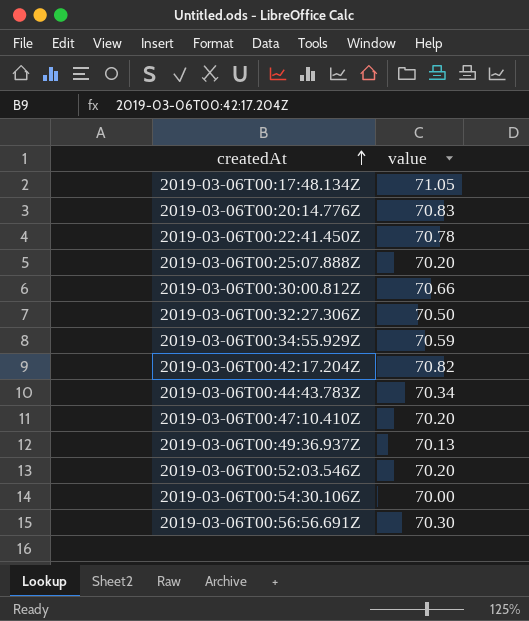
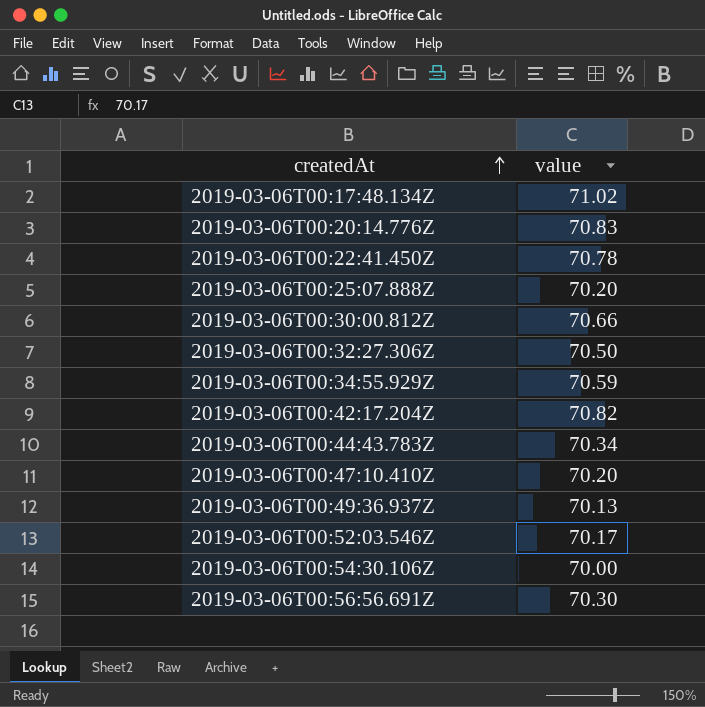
2019-03-06T00:17:48.134Z | value: 71.05 -> 71.02
2019-03-06T00:52:03.546Z | value: 70.20 -> 70.17

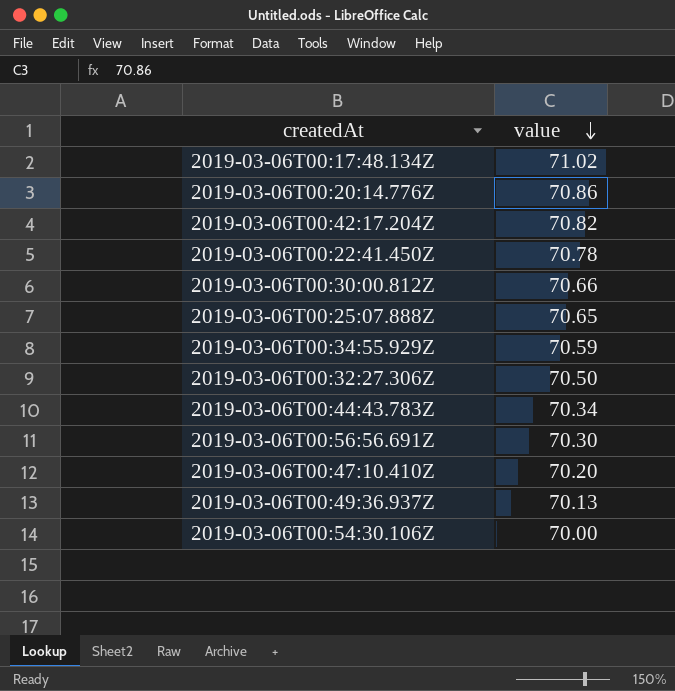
row order: createdAt ascending -> value descending
row 2019-03-06T00:52:03.546Z: 70.17 -> none
2019-03-06T00:20:14.776Z | value: 70.83 -> 70.86
2019-03-06T00:25:07.888Z | value: 70.20 -> 70.65

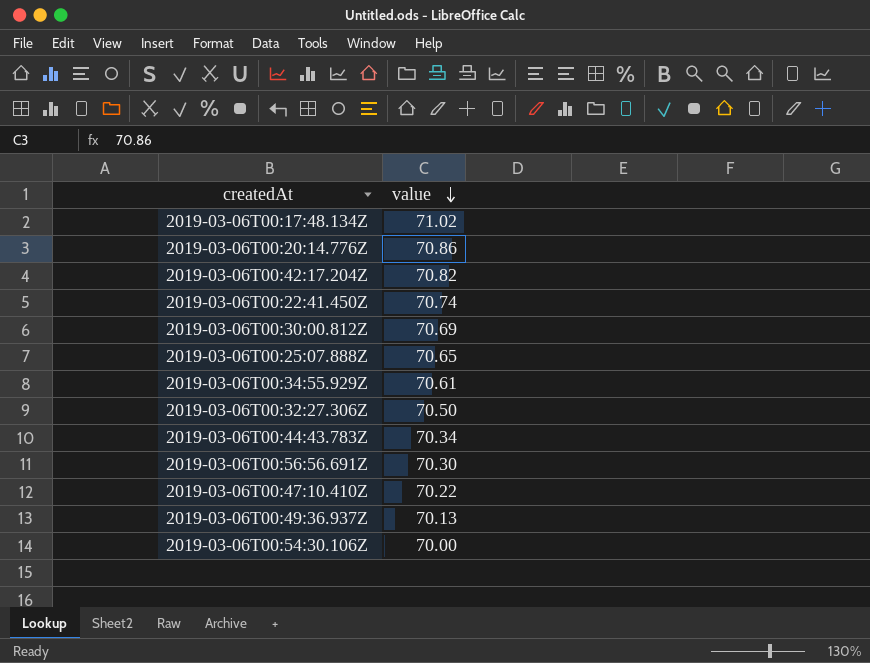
2019-03-06T00:22:41.450Z | value: 70.78 -> 70.74
2019-03-06T00:30:00.812Z | value: 70.66 -> 70.69
2019-03-06T00:34:55.929Z | value: 70.59 -> 70.61
2019-03-06T00:47:10.410Z | value: 70.20 -> 70.22

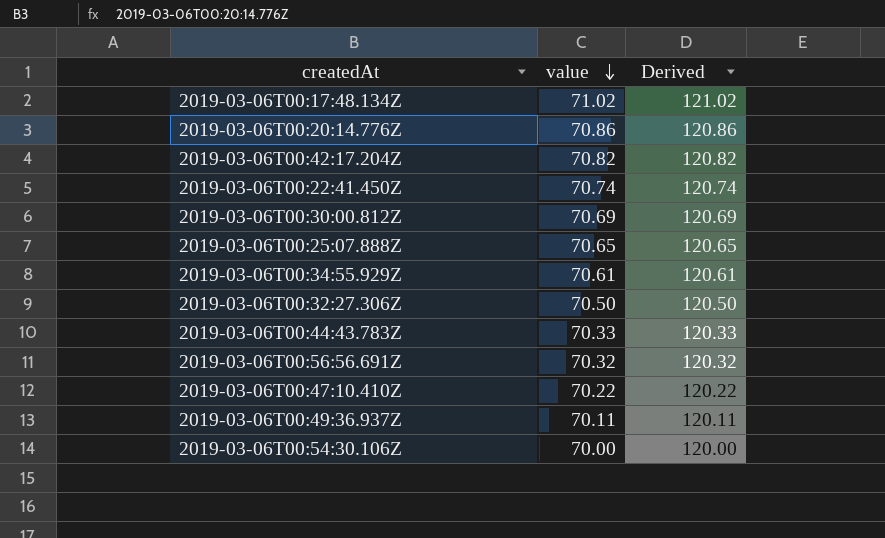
column Derived | formula: none -> [value] + 50
2019-03-06T00:44:43.783Z | value: 70.34 -> 70.33
2019-03-06T00:56:56.691Z | value: 70.30 -> 70.32
2019-03-06T00:49:36.937Z | value: 70.13 -> 70.11

